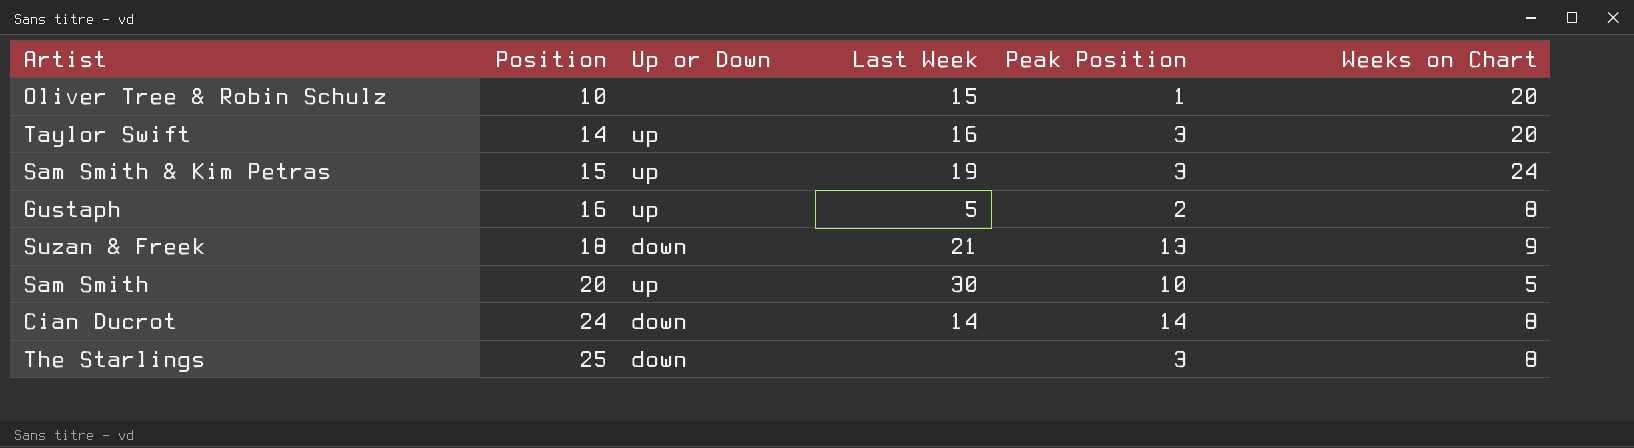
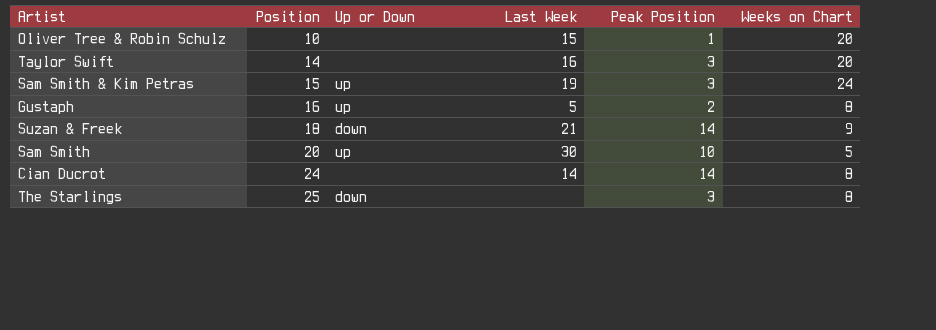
Taylor Swift | Up or Down: up -> none
Suzan & Freek | Peak Position: 13 -> 14
Cian Ducrot | Up or Down: down -> none

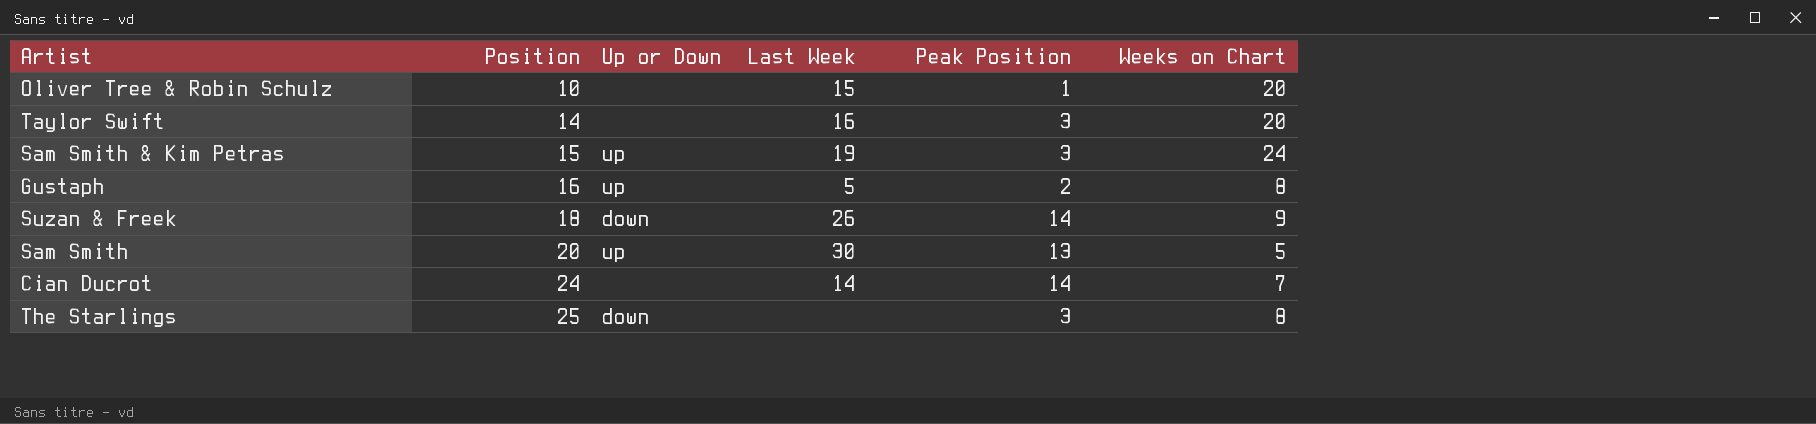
Suzan & Freek | Last Week: 21 -> 26
Sam Smith | Peak Position: 10 -> 13
Cian Ducrot | Weeks on Chart: 8 -> 7

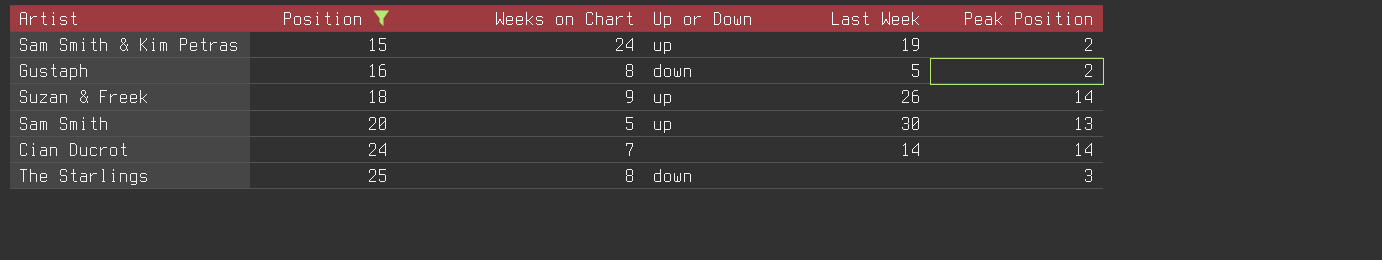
filter: none -> Position >= 15
column Weeks on Chart | position: 6 -> 3
Sam Smith & Kim Petras | Peak Position: 3 -> 2
Gustaph | Up or Down: up -> down
Suzan & Freek | Up or Down: down -> up

